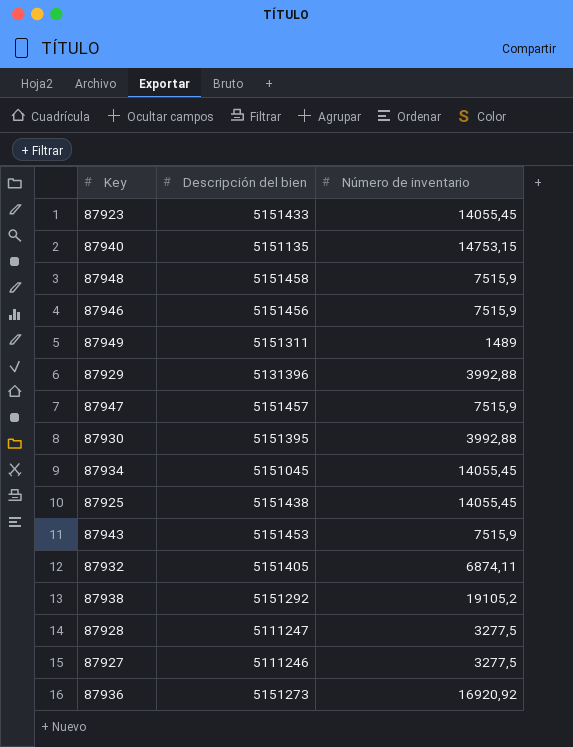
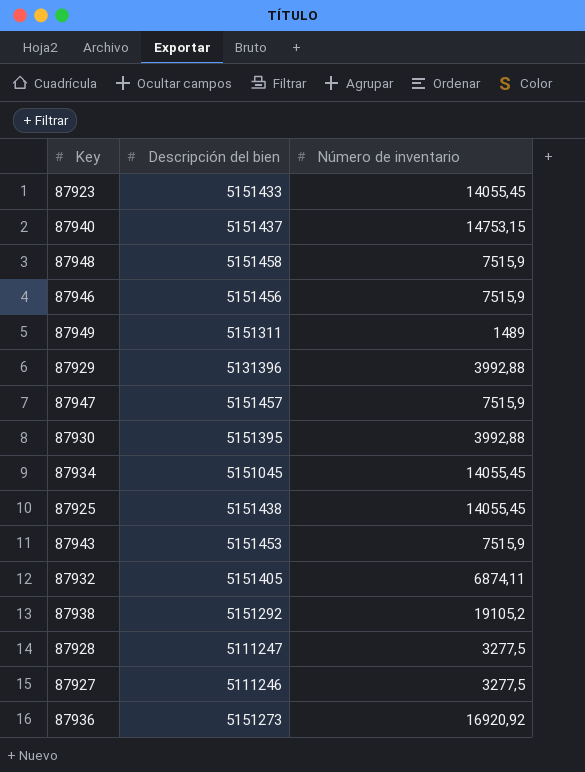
87940 | Descripción del bien: 5151135 -> 5151437

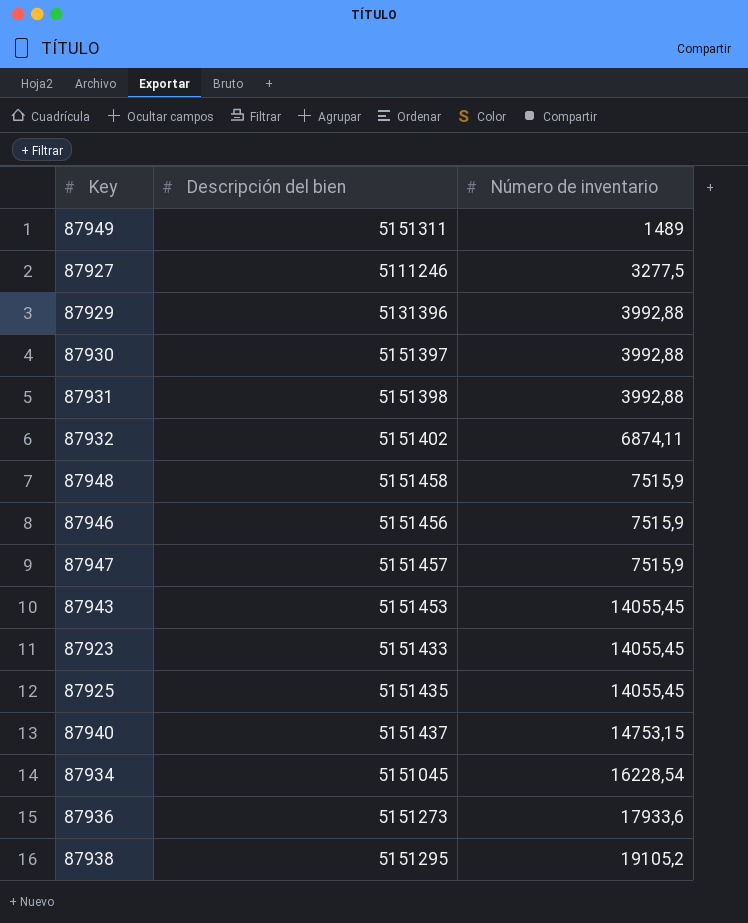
row order: none -> Número de inventario ascending
row 87928: 5111247 | 3277,5 -> none
87930 | Descripción del bien: 5151395 -> 5151397
row 87931: none -> 5151398 | 3992,88
87932 | Descripción del bien: 5151405 -> 5151402
87943 | Número de inventario: 7515,9 -> 14055,45
87925 | Descripción del bien: 5151438 -> 5151435
87934 | Número de inventario: 14055,45 -> 16228,54
87936 | Número de inventario: 16920,92 -> 17933,6
87938 | Descripción del bien: 5151292 -> 5151295

